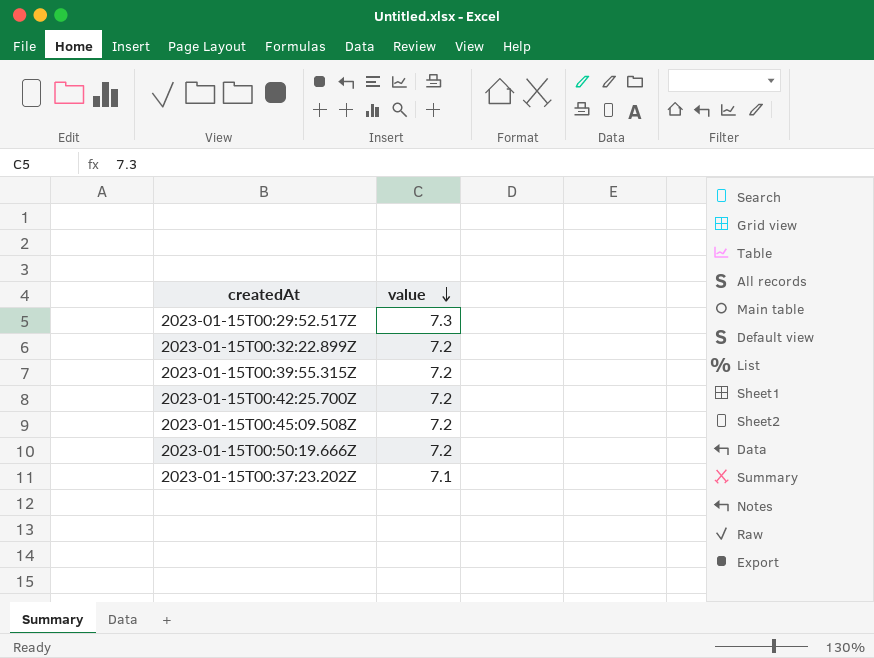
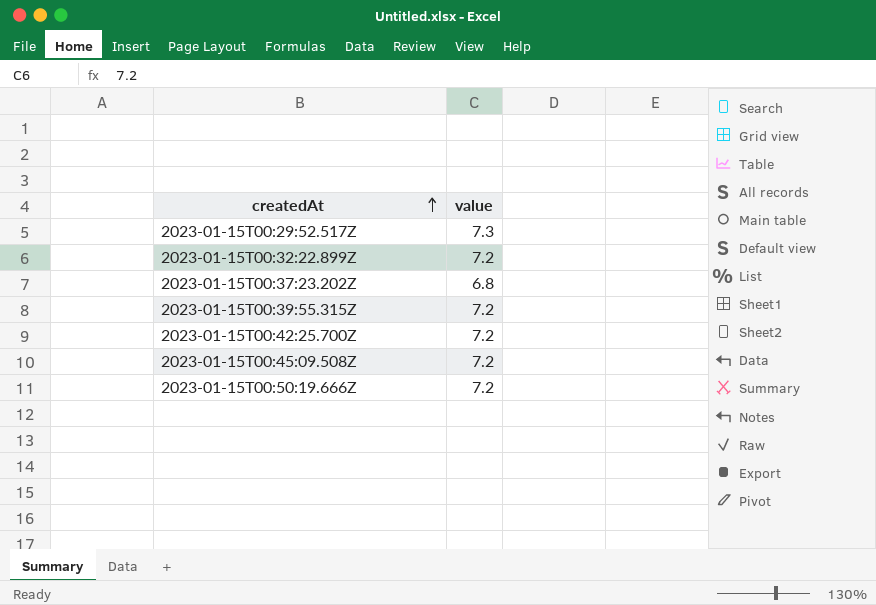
row order: value descending -> createdAt ascending
2023-01-15T00:37:23.202Z | value: 7.1 -> 6.8

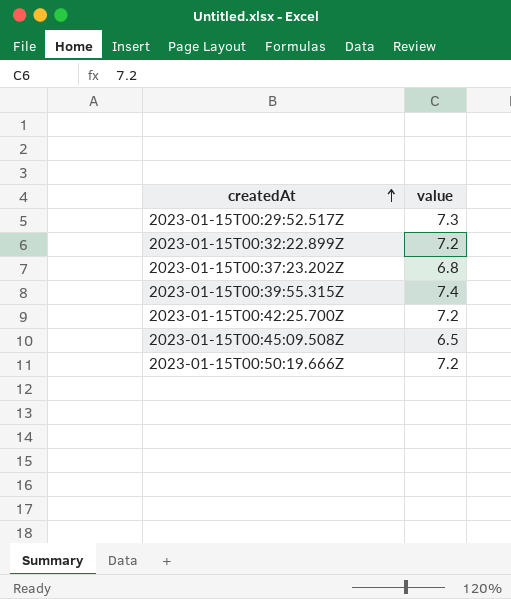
2023-01-15T00:39:55.315Z | value: 7.2 -> 7.4
2023-01-15T00:45:09.508Z | value: 7.2 -> 6.5

